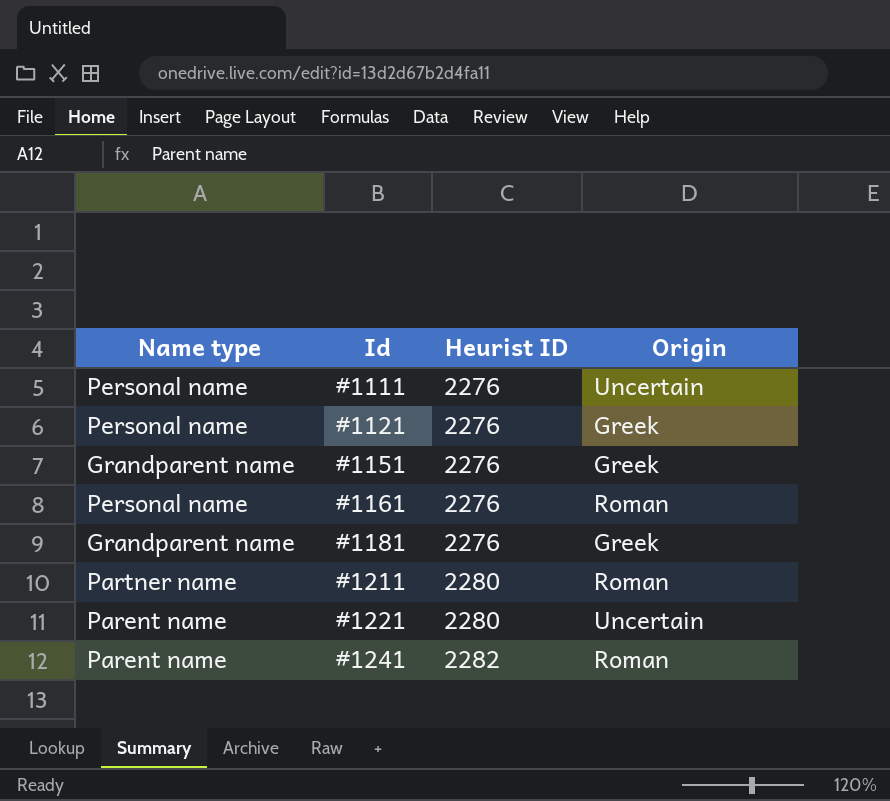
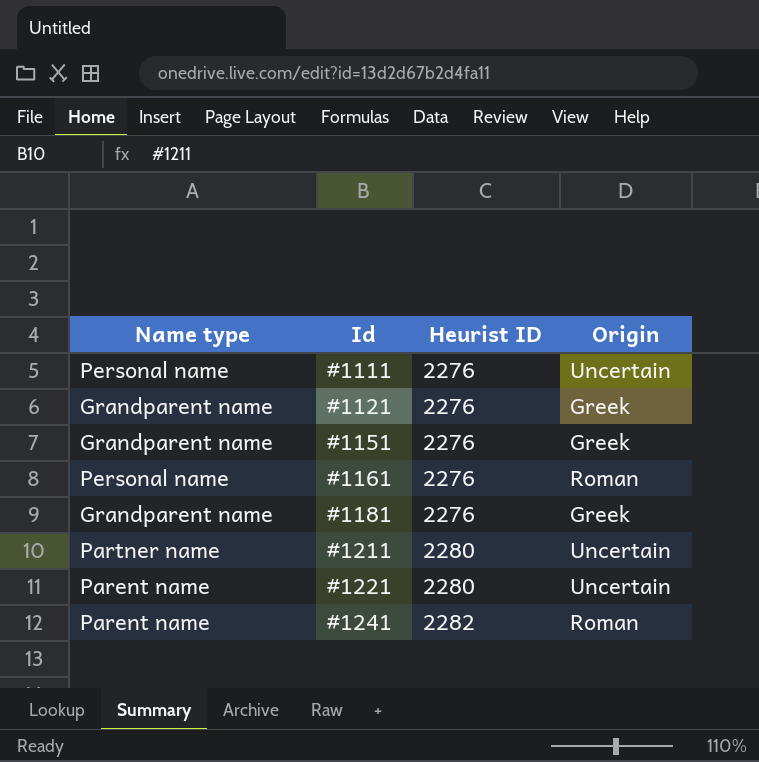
#1121 | Name type: Personal name -> Grandparent name
#1211 | Origin: Roman -> Uncertain

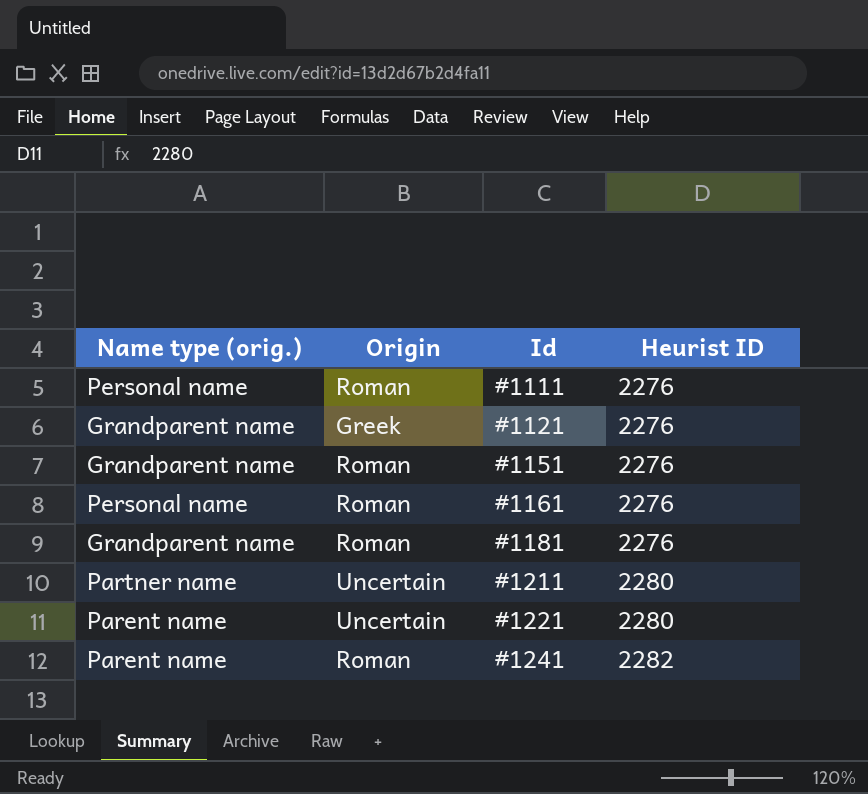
column name: Name type -> Name type (orig.)
column Origin | position: 4 -> 2
#1111 | Origin: Uncertain -> Roman
#1151 | Origin: Greek -> Roman
#1181 | Origin: Greek -> Roman

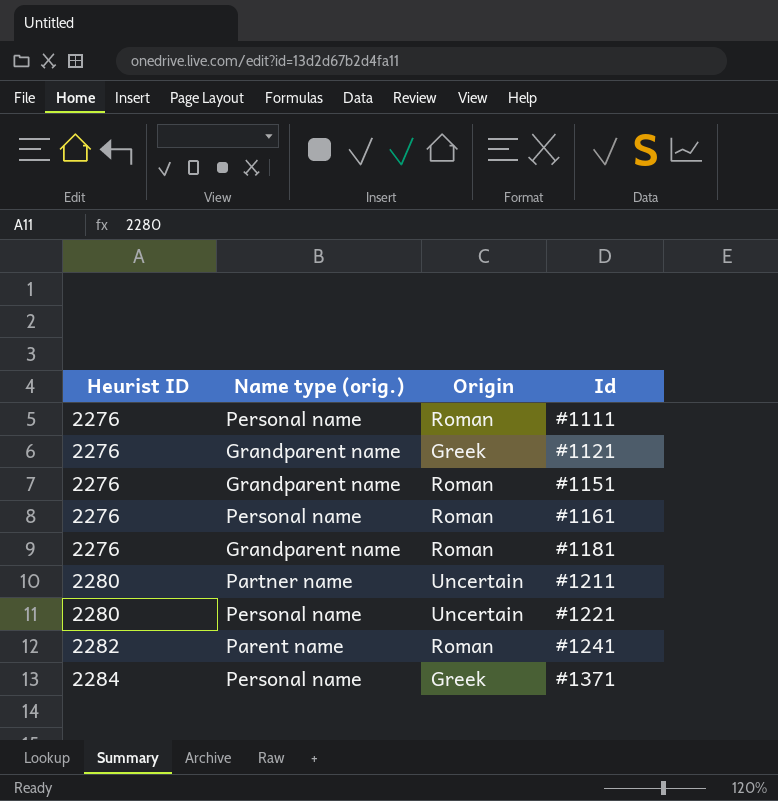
column Heurist ID | position: 4 -> 1
#1221 | Name type (orig.): Parent name -> Personal name
row #1371: none -> 2284 | Personal name | Greek

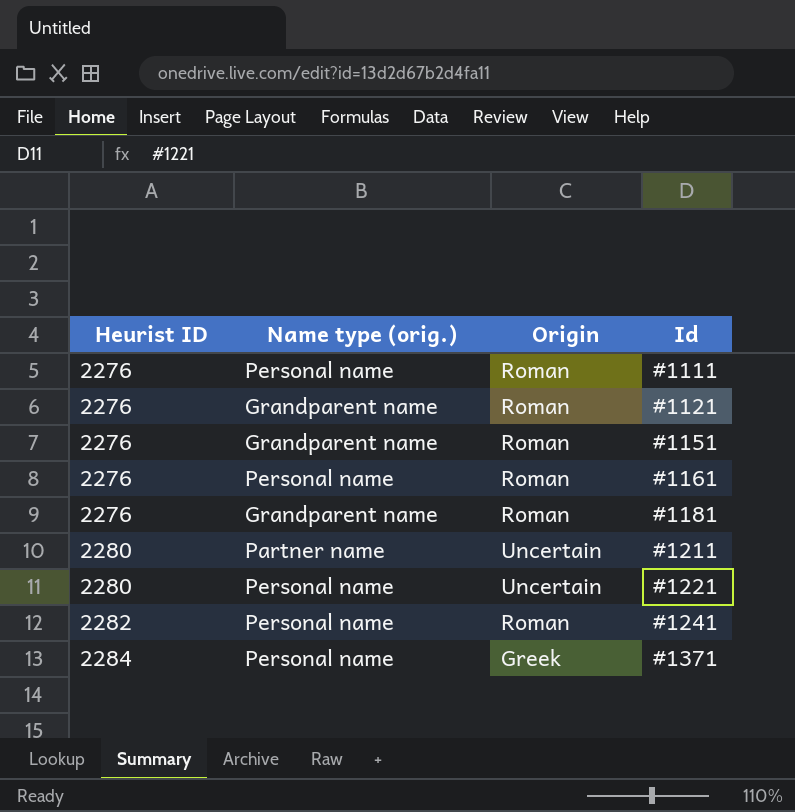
#1121 | Origin: Greek -> Roman
#1241 | Name type (orig.): Parent name -> Personal name

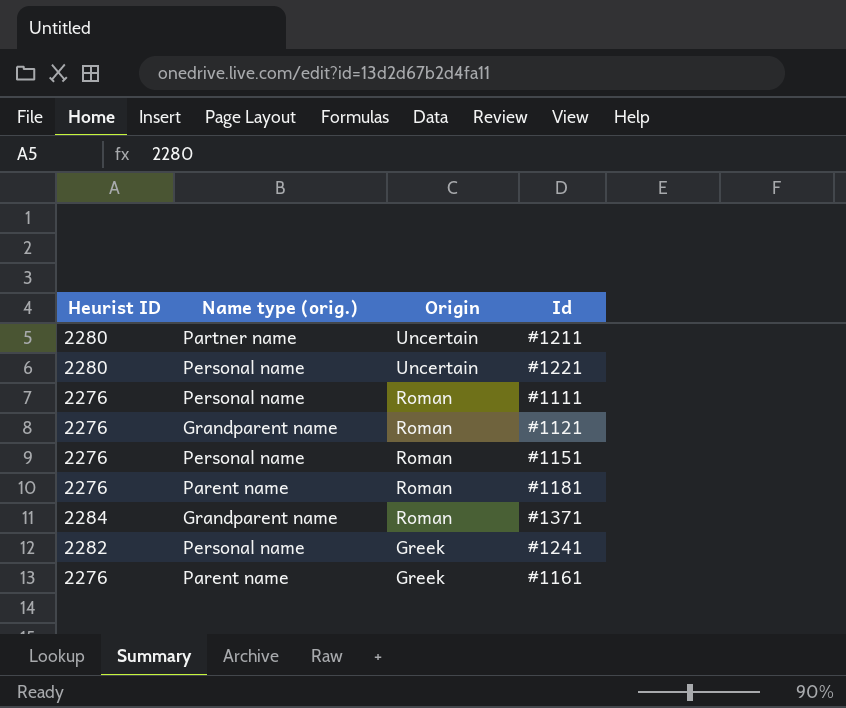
row order: Heurist ID ascending -> Origin descending
#1151 | Name type (orig.): Grandparent name -> Personal name
#1181 | Name type (orig.): Grandparent name -> Parent name
#1371 | Name type (orig.): Personal name -> Grandparent name
#1371 | Origin: Greek -> Roman
#1241 | Origin: Roman -> Greek
#1161 | Name type (orig.): Personal name -> Parent name
#1161 | Origin: Roman -> Greek

